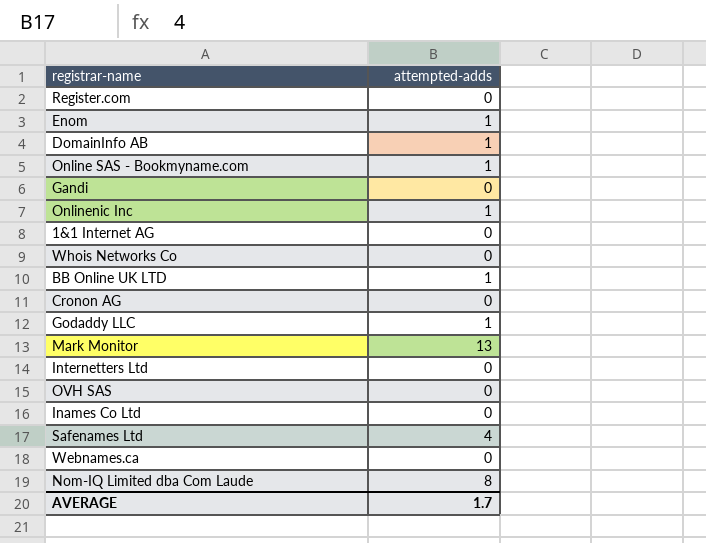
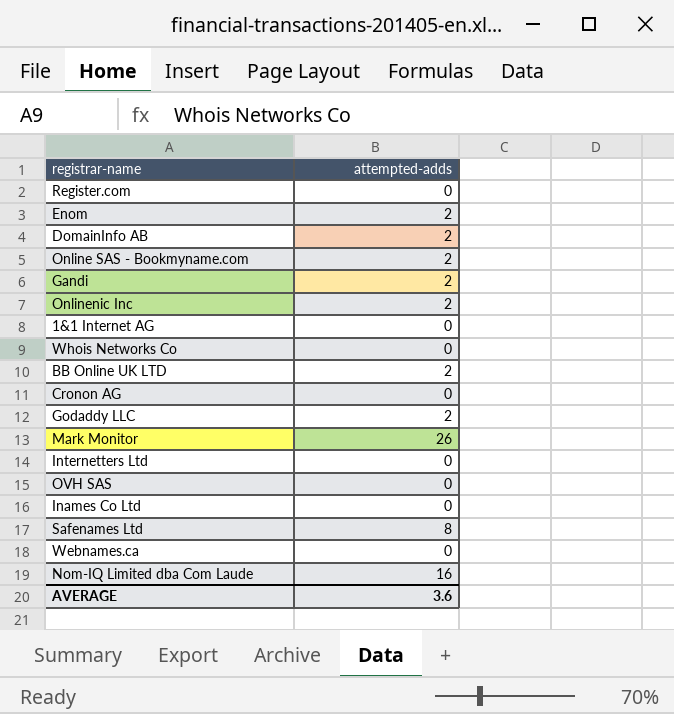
Enom | attempted-adds: 1 -> 2
DomainInfo AB | attempted-adds: 1 -> 2
Online SAS - Bookmyname.com | attempted-adds: 1 -> 2
Gandi | attempted-adds: 0 -> 2
Onlinenic Inc | attempted-adds: 1 -> 2
BB Online UK LTD | attempted-adds: 1 -> 2
Godaddy LLC | attempted-adds: 1 -> 2
Mark Monitor | attempted-adds: 13 -> 26
Safenames Ltd | attempted-adds: 4 -> 8
Nom-IQ Limited dba Com Laude | attempted-adds: 8 -> 16
AVERAGE | attempted-adds: 1.7 -> 3.6

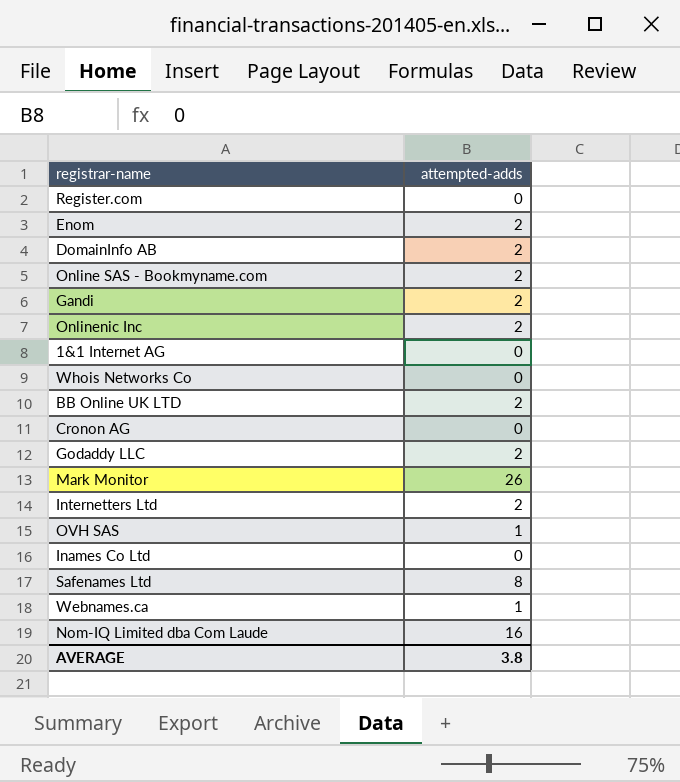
Internetters Ltd | attempted-adds: 0 -> 2
OVH SAS | attempted-adds: 0 -> 1
Webnames.ca | attempted-adds: 0 -> 1
AVERAGE | attempted-adds: 3.6 -> 3.8

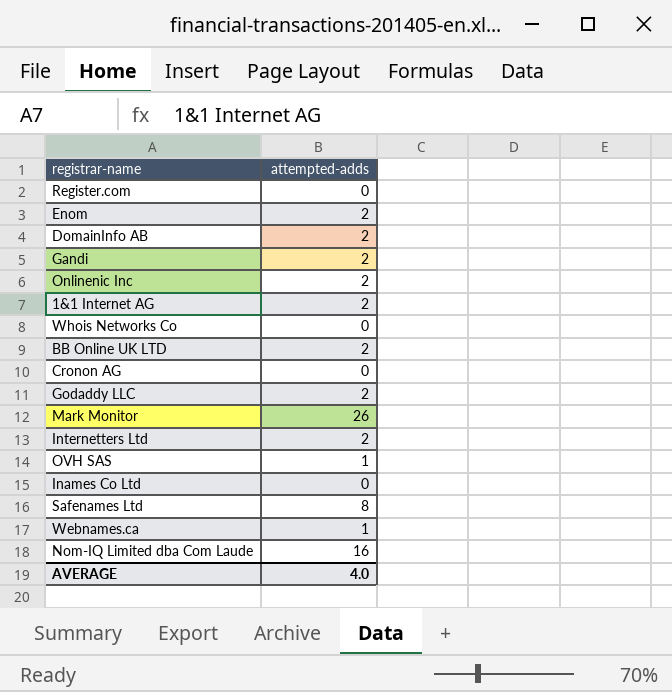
row Online SAS - Bookmyname.com: 2 -> none
1&1 Internet AG | attempted-adds: 0 -> 2
AVERAGE | attempted-adds: 3.8 -> 4.0

